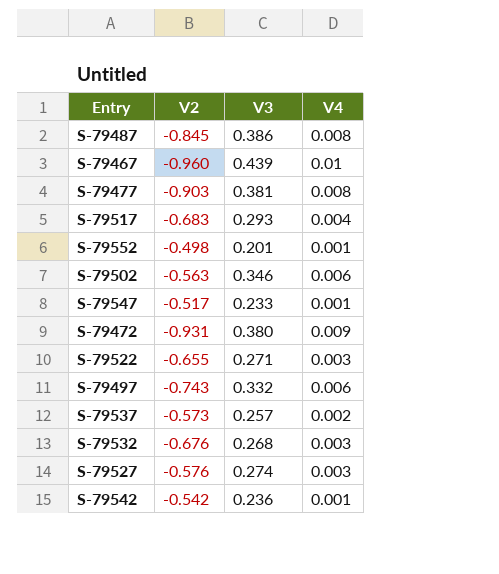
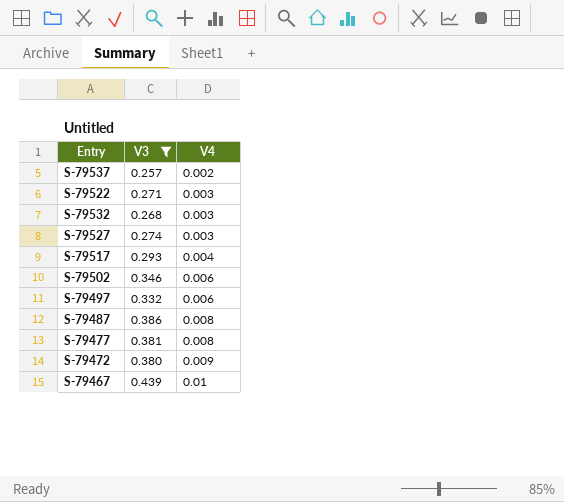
filter: none -> V3 >= 0.257
row order: none -> V4 ascending
column V2 | position: 2 -> none

